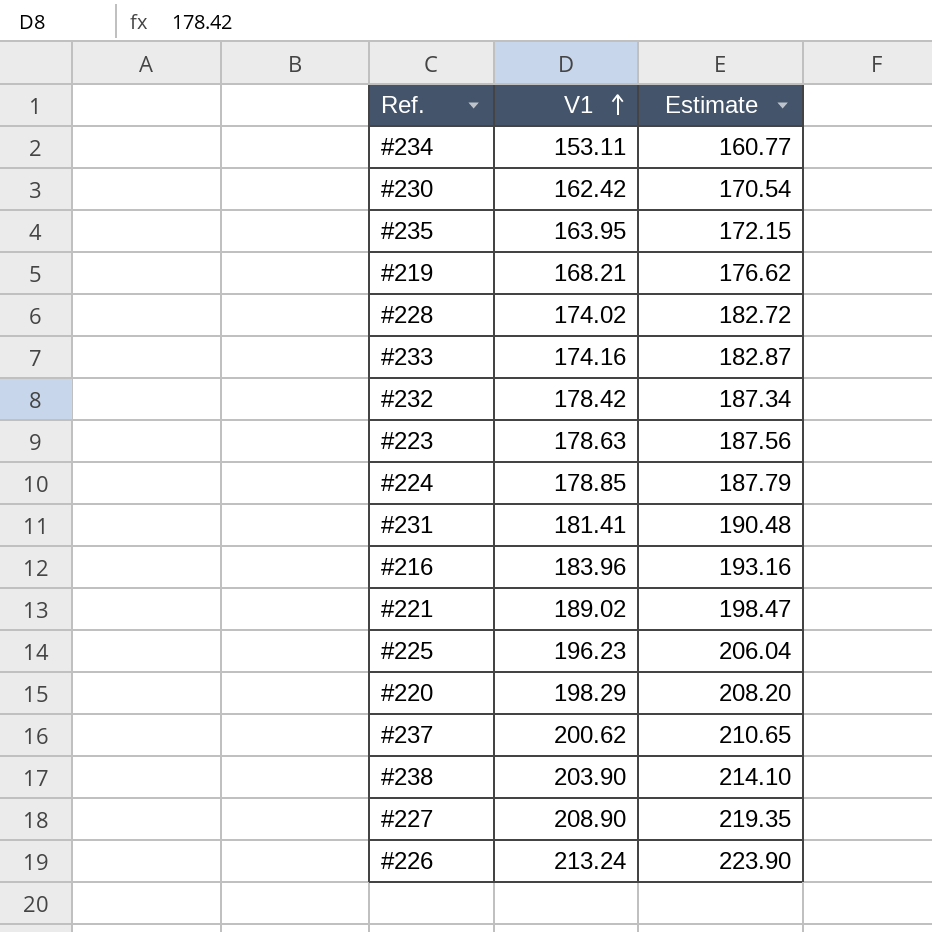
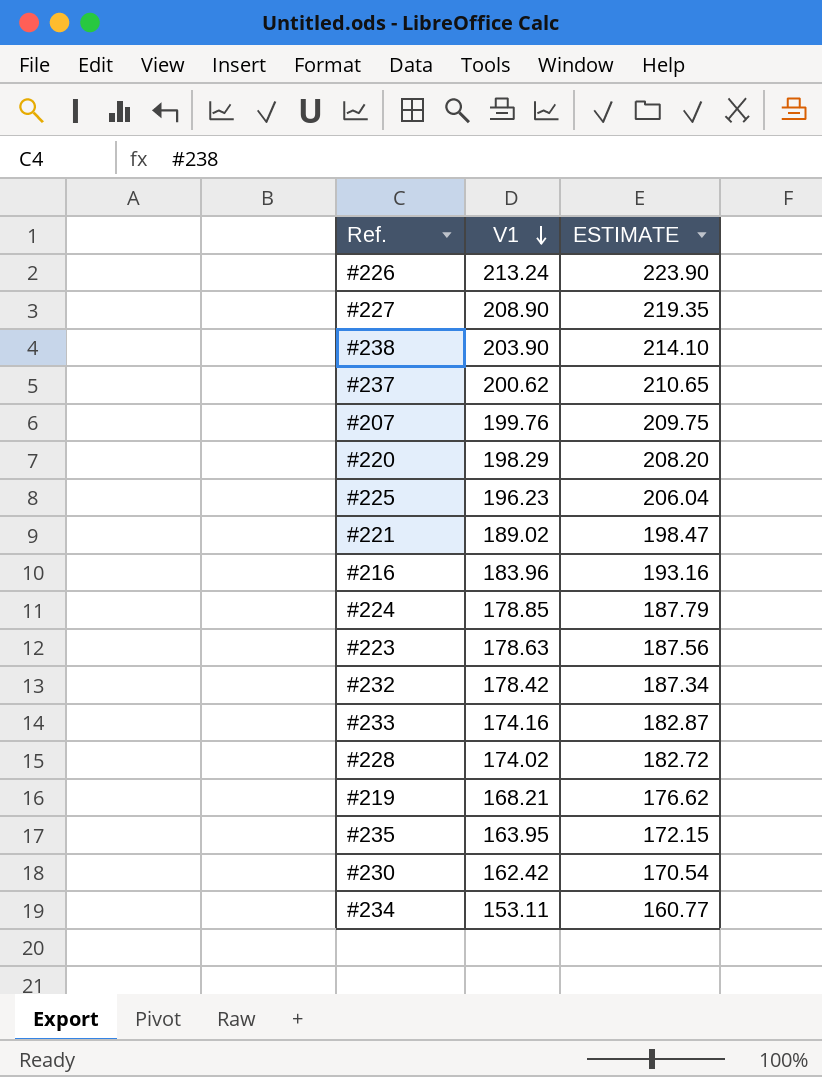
row order: V1 ascending -> V1 descending
column name: Estimate -> ESTIMATE
row #231: 181.41 | 190.48 -> none
row #207: none -> 199.76 | 209.75

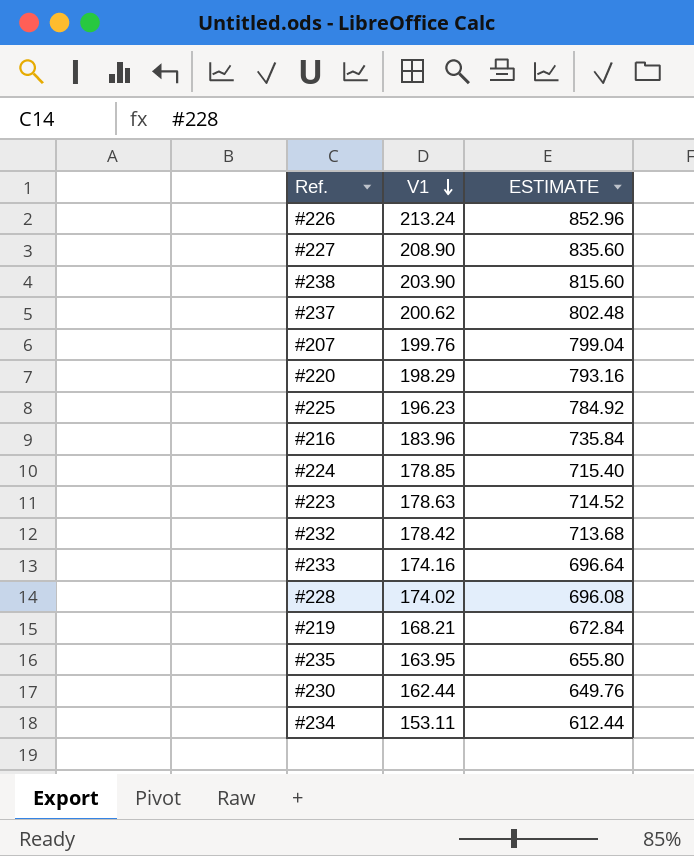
column ESTIMATE | formula: [V1] * 1.05 -> [V1] * 4
row #221: 189.02 | 198.47 -> none
#230 | V1: 162.42 -> 162.44

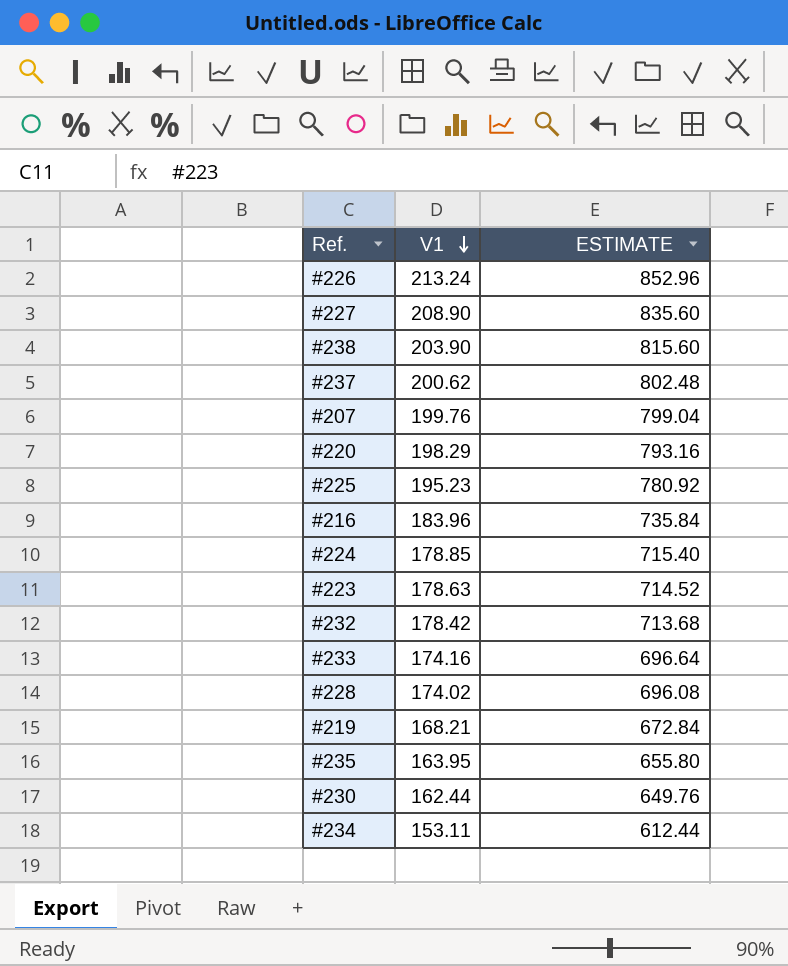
#225 | V1: 196.23 -> 195.23
#225 | ESTIMATE: 784.92 -> 780.92

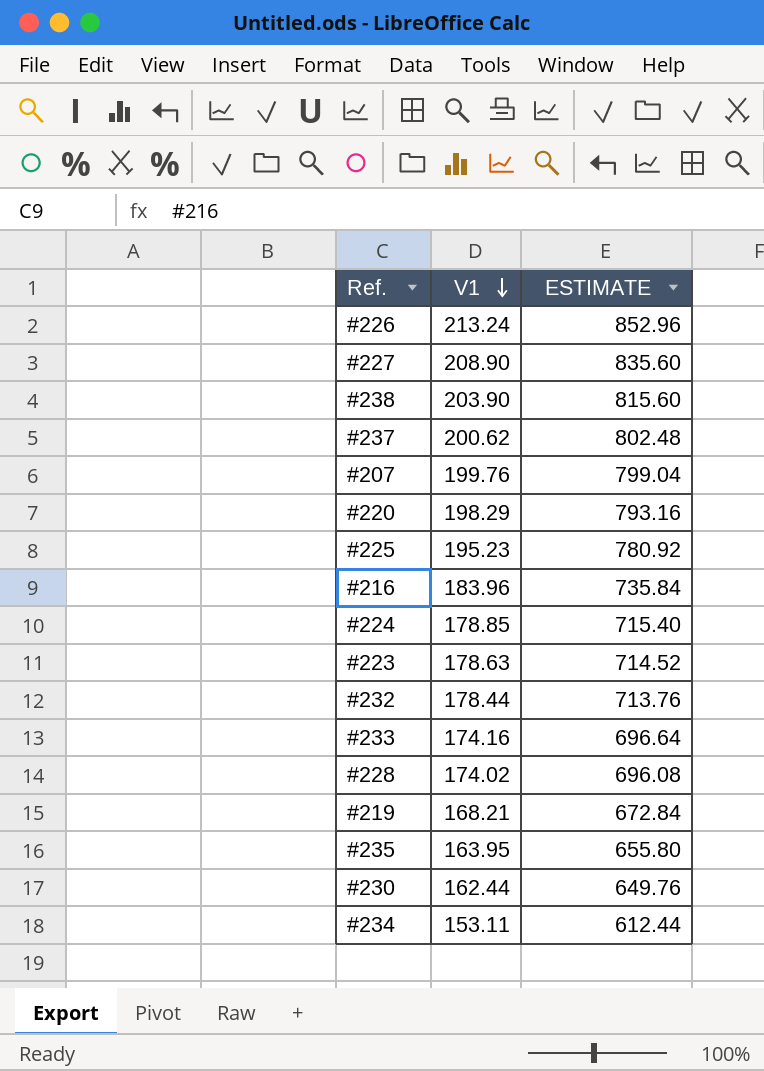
#232 | V1: 178.42 -> 178.44
#232 | ESTIMATE: 713.68 -> 713.76

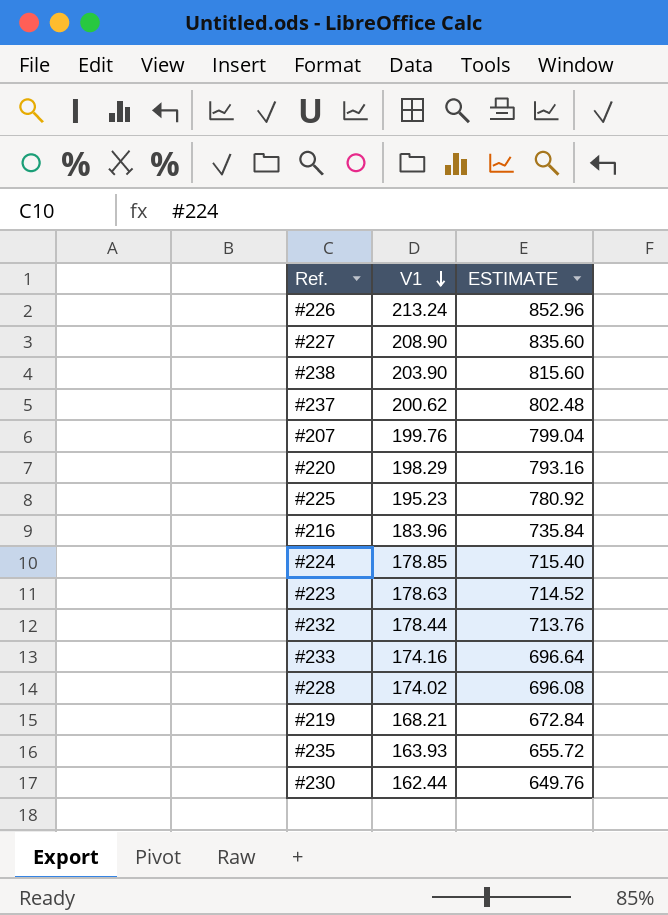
row #234: 153.11 | 612.44 -> none
#235 | V1: 163.95 -> 163.93
#235 | ESTIMATE: 655.80 -> 655.72

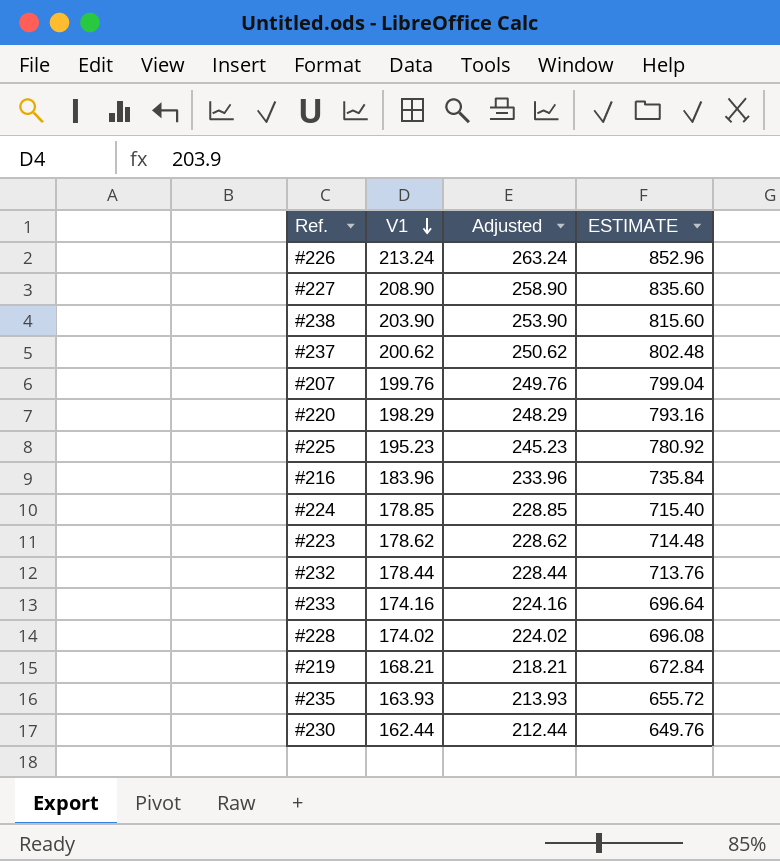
column Adjusted | formula: none -> [V1] + 50
#223 | V1: 178.63 -> 178.62
#223 | ESTIMATE: 714.52 -> 714.48

